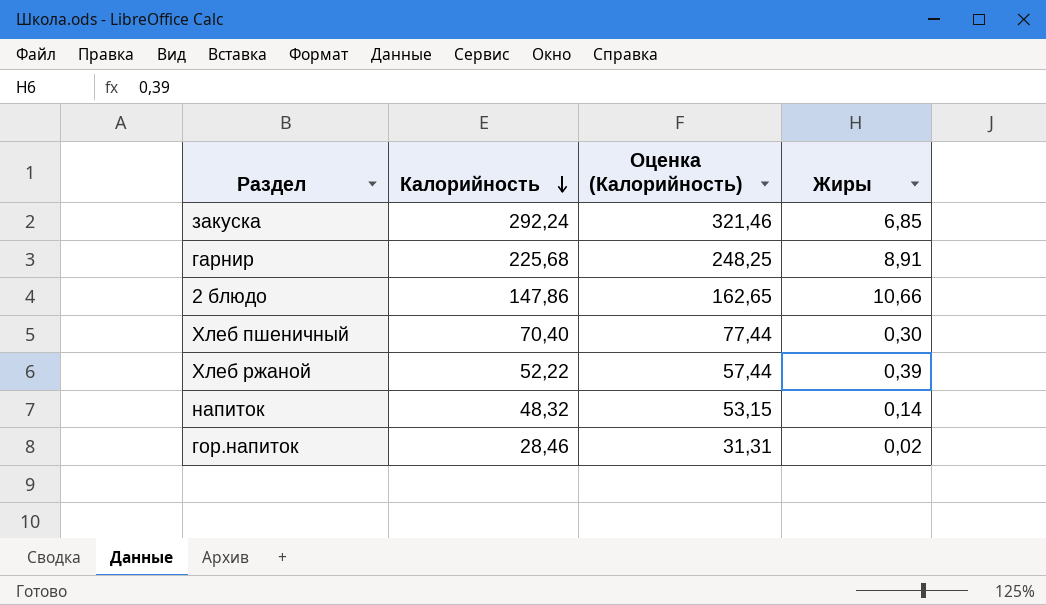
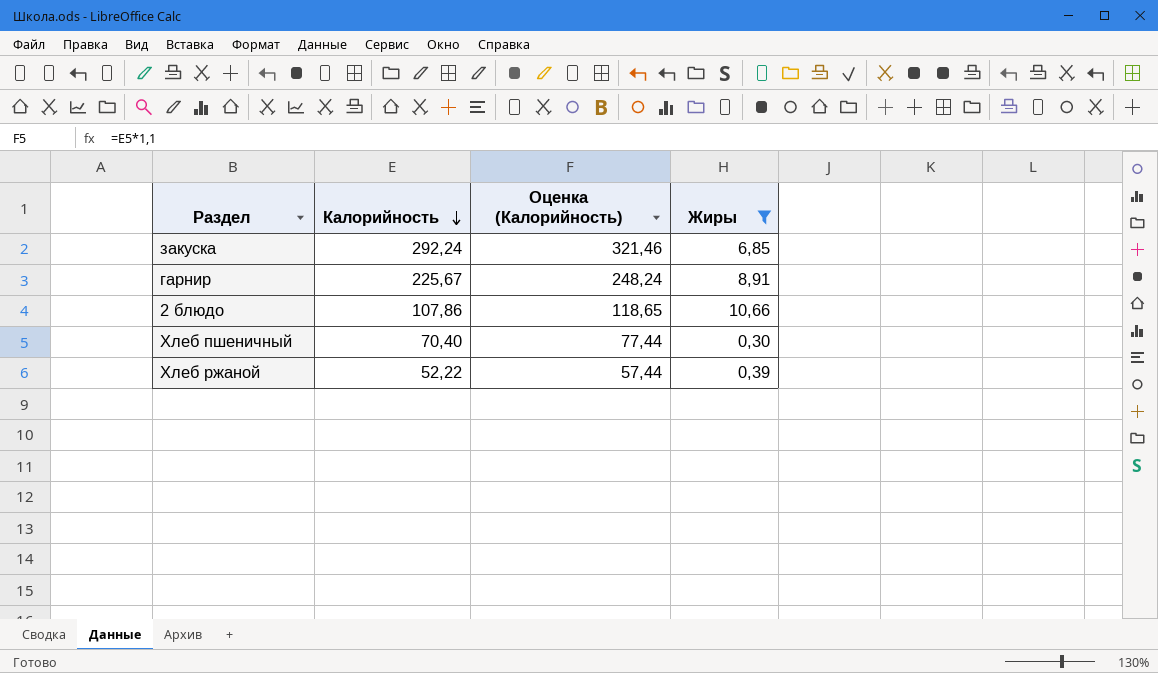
filter: none -> Жиры >= 0,30
гарнир | Калорийность: 225,68 -> 225,67
гарнир | Оценка (Калорийность): 248,25 -> 248,24
2 блюдо | Калорийность: 147,86 -> 107,86
2 блюдо | Оценка (Калорийность): 162,65 -> 118,65

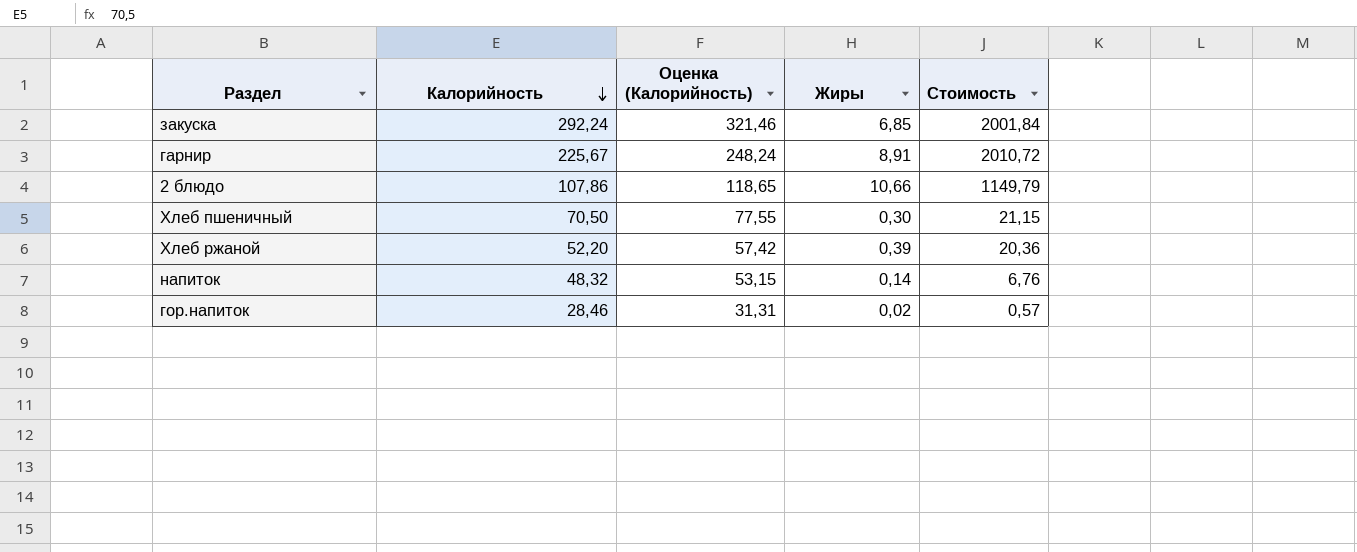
filter: Жиры >= 0,30 -> none
column Стоимость | formula: none -> [Калорийность] * [Жиры]
Хлеб пшеничный | Калорийность: 70,40 -> 70,50
Хлеб пшеничный | Оценка (Калорийность): 77,44 -> 77,55
Хлеб ржаной | Калорийность: 52,22 -> 52,20
Хлеб ржаной | Оценка (Калорийность): 57,44 -> 57,42

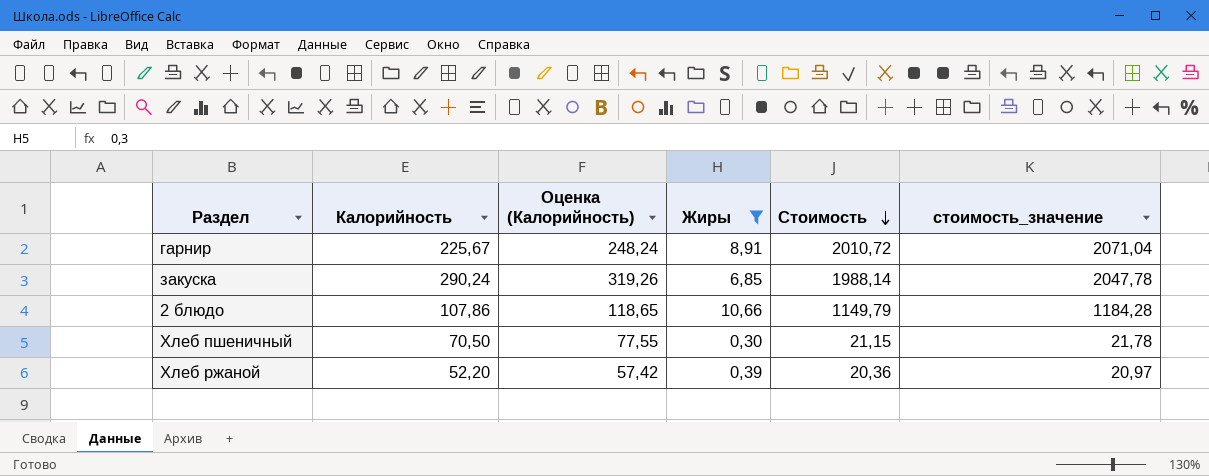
filter: none -> Жиры >= 0,30
row order: Калорийность descending -> Стоимость descending
column стоимость_значение | formula: none -> [Стоимость] * 1,03
закуска | Калорийность: 292,24 -> 290,24
закуска | Оценка (Калорийность): 321,46 -> 319,26
закуска | Стоимость: 2001,84 -> 1988,14

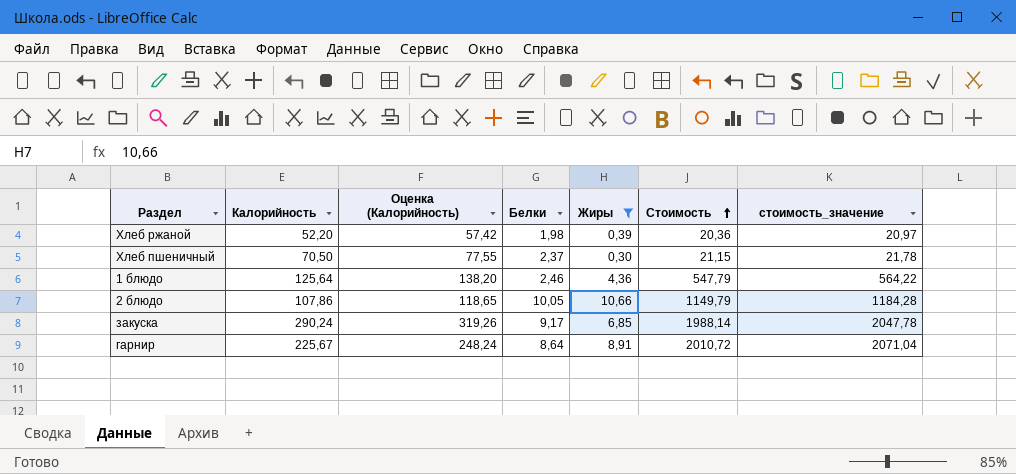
row order: Стоимость descending -> Стоимость ascending
column Белки | position: none -> 4
row 1 блюдо: none -> 125,64 | 138,20 | 2,46 | 4,36 | 547,79 | 564,22

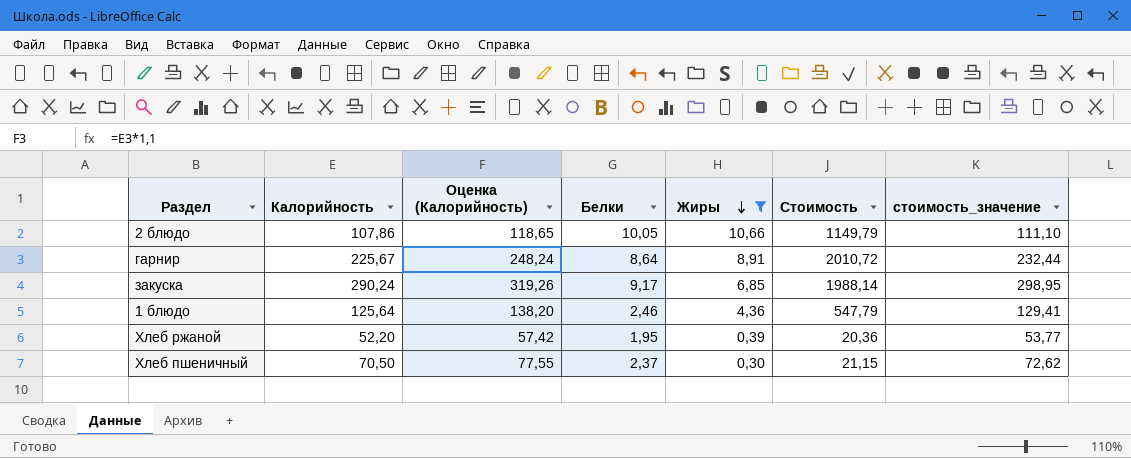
row order: Стоимость ascending -> Жиры descending
column стоимость_значение | formula: [Стоимость] * 1,03 -> [Калорийность] * 1,03
Хлеб ржаной | Белки: 1,98 -> 1,95

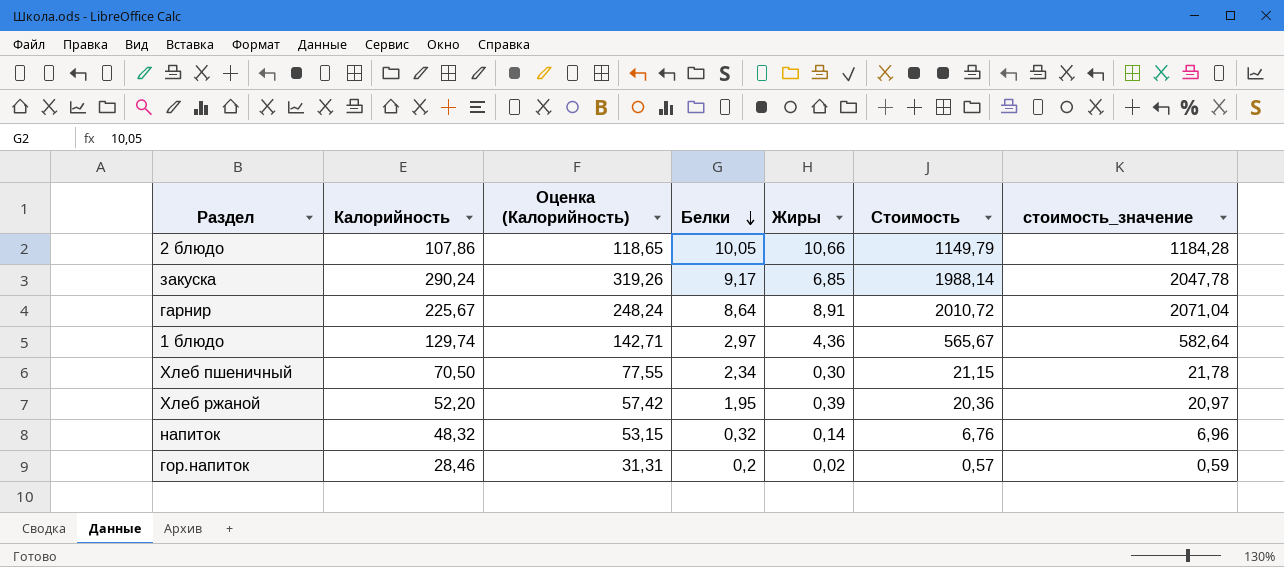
filter: Жиры >= 0,30 -> none
row order: Жиры descending -> Белки descending
column стоимость_значение | formula: [Калорийность] * 1,03 -> [Стоимость] * 1,03
1 блюдо | Калорийность: 125,64 -> 129,74
1 блюдо | Оценка (Калорийность): 138,20 -> 142,71
1 блюдо | Белки: 2,46 -> 2,97
1 блюдо | Стоимость: 547,79 -> 565,67
Хлеб пшеничный | Белки: 2,37 -> 2,34

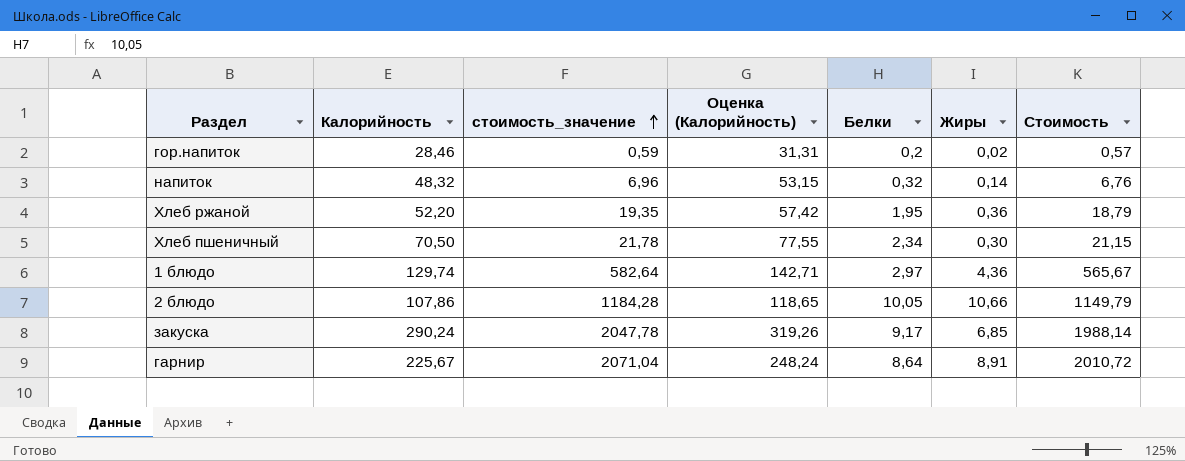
row order: Белки descending -> стоимость_значение ascending
column стоимость_значение | position: 7 -> 3
Хлеб ржаной | стоимость_значение: 20,97 -> 19,35
Хлеб ржаной | Жиры: 0,39 -> 0,36
Хлеб ржаной | Стоимость: 20,36 -> 18,79

